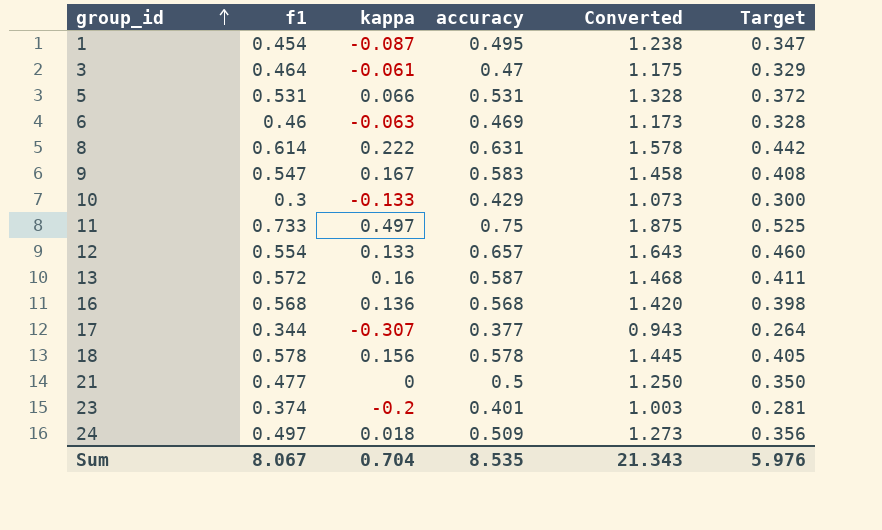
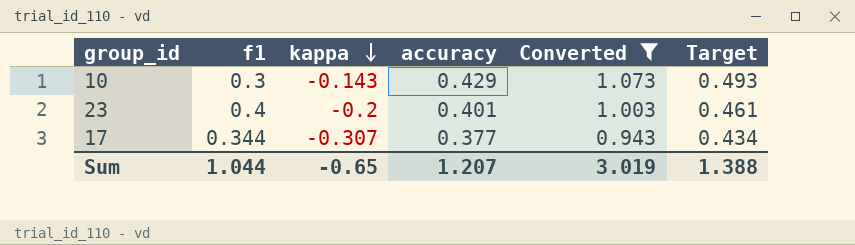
filter: none -> Converted <= 1.073
row order: group_id ascending -> kappa descending
column Target | formula: [accuracy] * 0.7 -> [accuracy] * 1.15
10 | kappa: -0.133 -> -0.143
23 | f1: 0.374 -> 0.4
Sum | f1: 8.067 -> 1.044
Sum | kappa: 0.704 -> -0.65
Sum | accuracy: 8.535 -> 1.207
Sum | Converted: 21.343 -> 3.019
Sum | Target: 5.976 -> 1.388

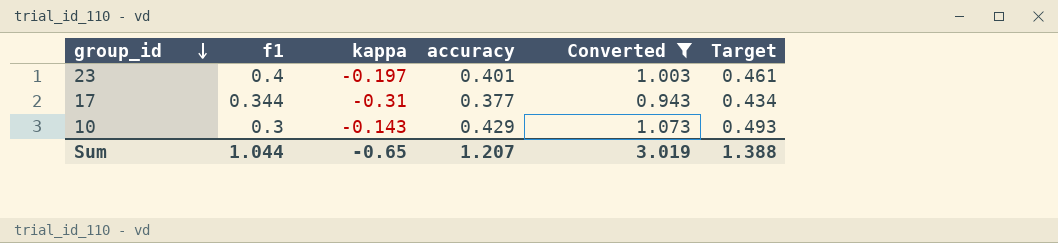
row order: kappa descending -> group_id descending
23 | kappa: -0.2 -> -0.197
17 | kappa: -0.307 -> -0.31

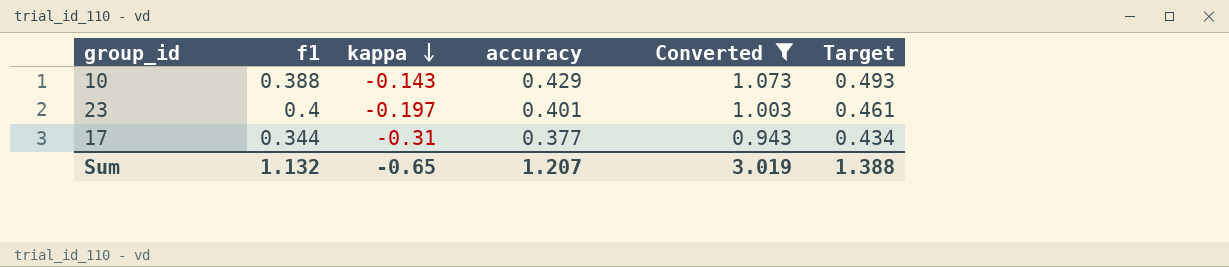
row order: group_id descending -> kappa descending
10 | f1: 0.3 -> 0.388
Sum | f1: 1.044 -> 1.132

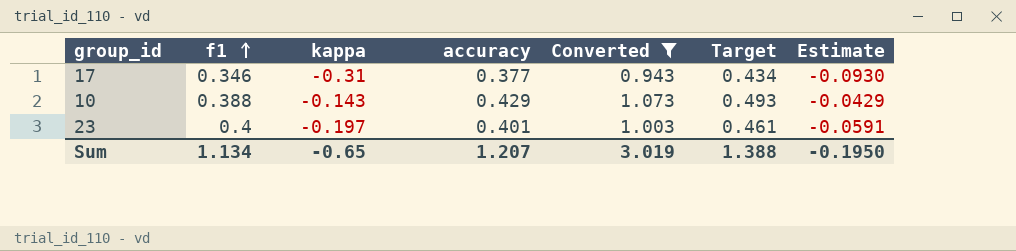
row order: kappa descending -> f1 ascending
column Estimate | formula: none -> [kappa] * 0.3
17 | f1: 0.344 -> 0.346
Sum | f1: 1.132 -> 1.134

